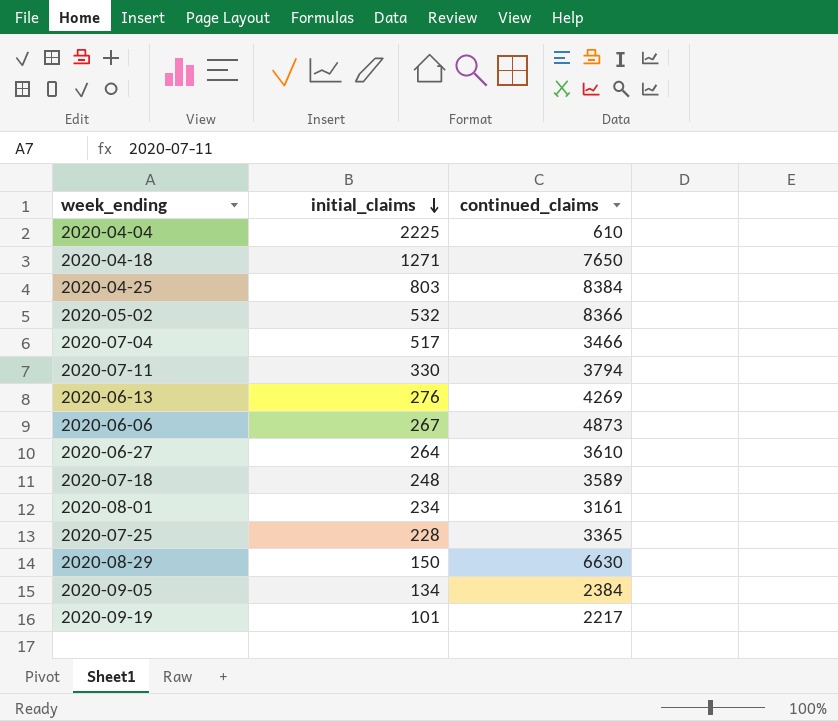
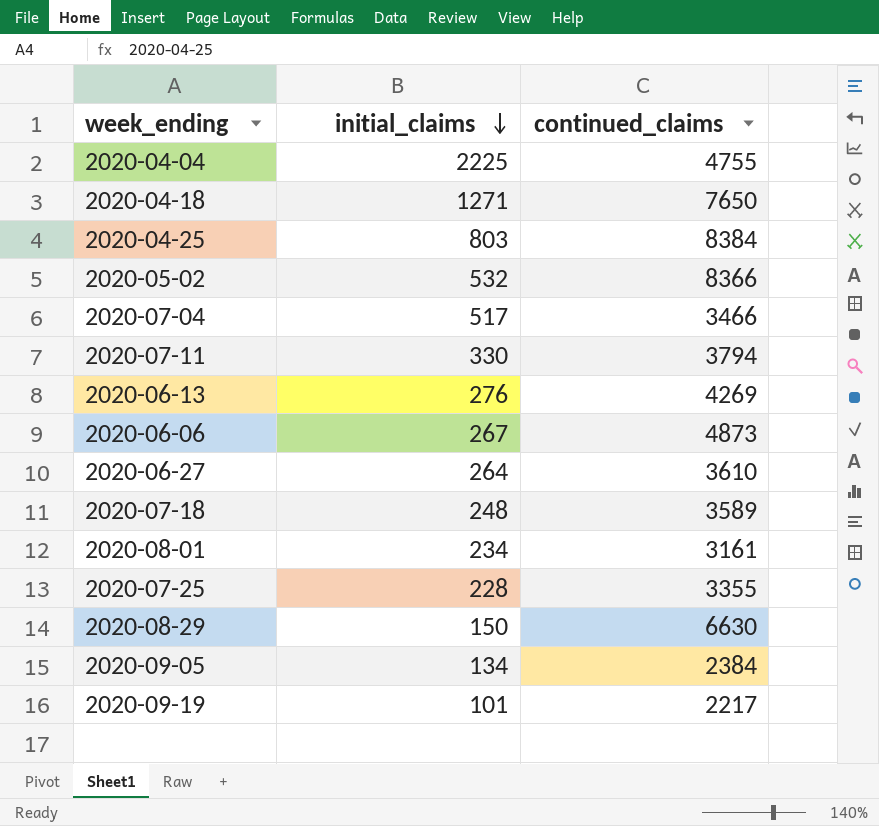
2020-04-04 | continued_claims: 610 -> 4755
2020-07-25 | continued_claims: 3365 -> 3355

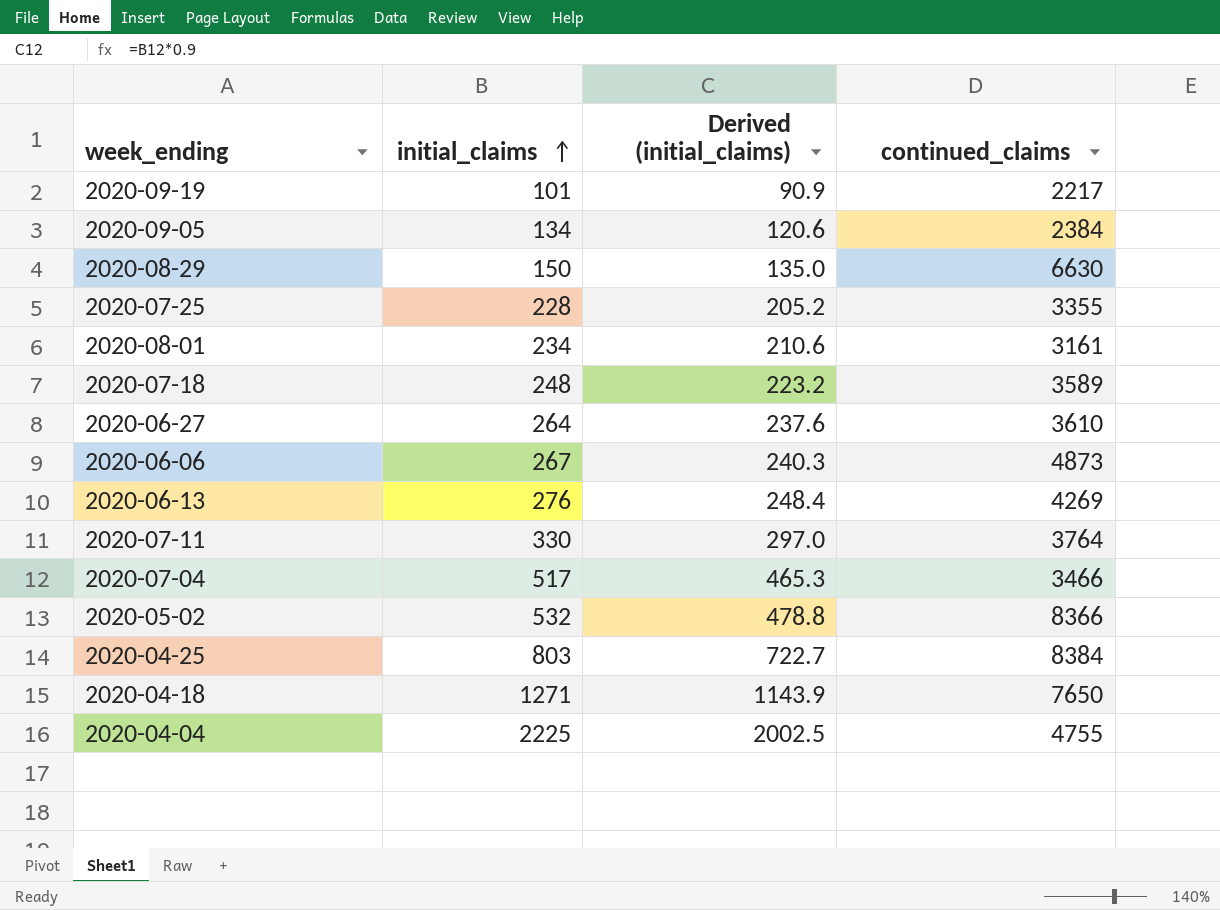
row order: initial_claims descending -> initial_claims ascending
column Derived (initial_claims) | formula: none -> [initial_claims] * 0.9
2020-07-11 | continued_claims: 3794 -> 3764

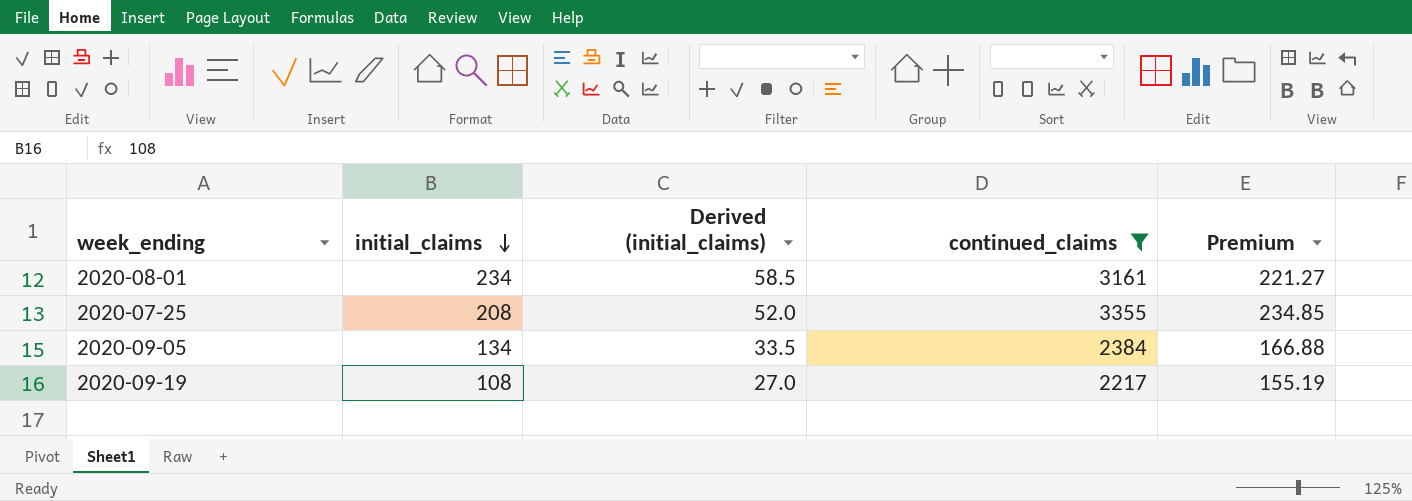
filter: none -> continued_claims <= 3355
row order: initial_claims ascending -> initial_claims descending
column Derived (initial_claims) | formula: [initial_claims] * 0.9 -> [initial_claims] * 0.25
column Premium | formula: none -> [continued_claims] * 0.07
2020-07-25 | initial_claims: 228 -> 208
2020-09-19 | initial_claims: 101 -> 108

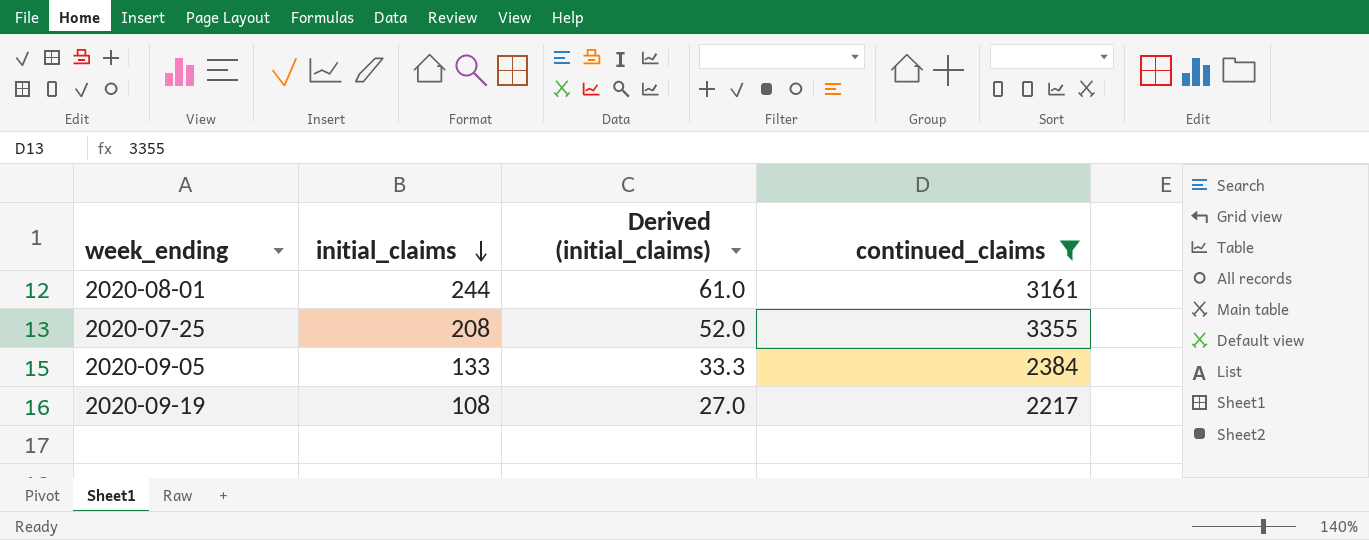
column Premium | formula: [continued_claims] * 0.07 -> none
2020-08-01 | initial_claims: 234 -> 244
2020-08-01 | Derived (initial_claims): 58.5 -> 61.0
2020-09-05 | initial_claims: 134 -> 133
2020-09-05 | Derived (initial_claims): 33.5 -> 33.3

